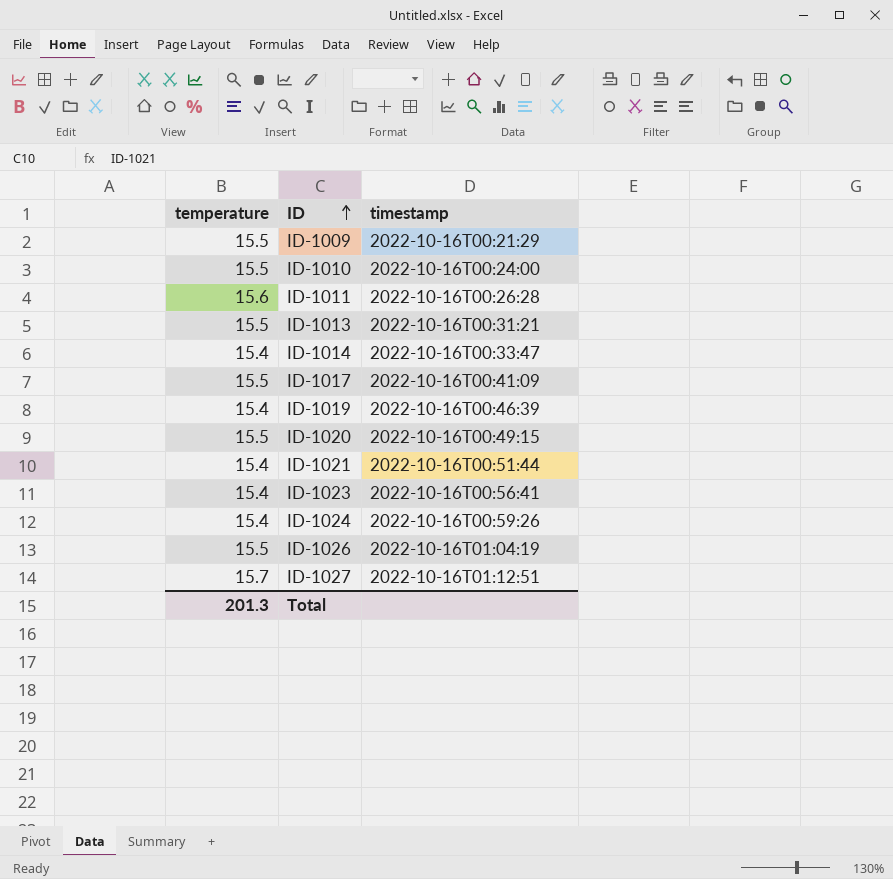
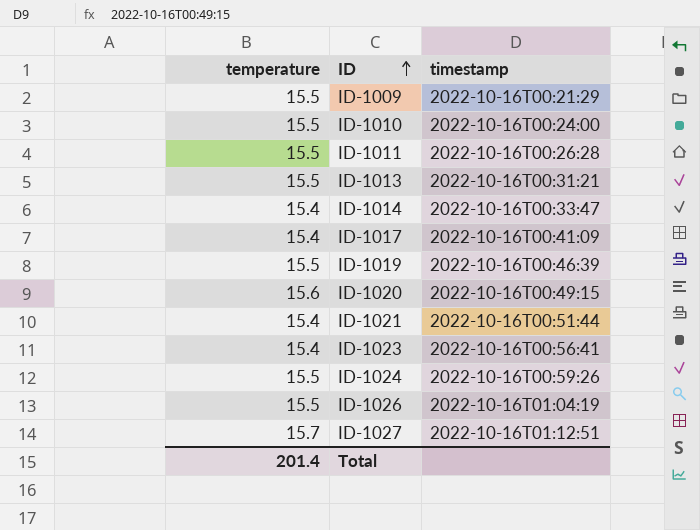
ID-1011 | temperature: 15.6 -> 15.5
ID-1017 | temperature: 15.5 -> 15.4
ID-1019 | temperature: 15.4 -> 15.5
ID-1020 | temperature: 15.5 -> 15.6
ID-1024 | temperature: 15.4 -> 15.5
Total | temperature: 201.3 -> 201.4

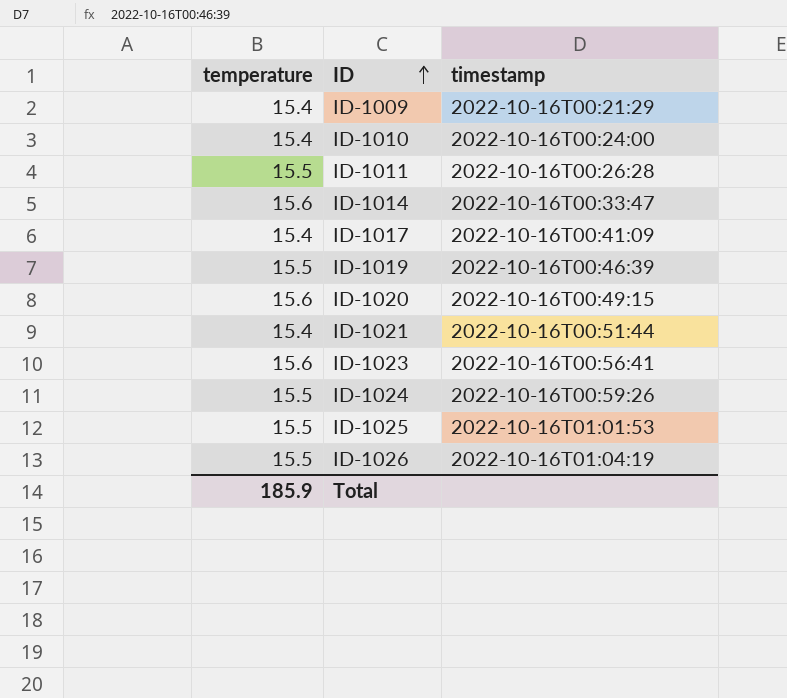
row ID-1013: 15.5 | 2022-10-16T00:31:21 -> none
row ID-1027: 15.7 | 2022-10-16T01:12:51 -> none
ID-1009 | temperature: 15.5 -> 15.4
ID-1010 | temperature: 15.5 -> 15.4
ID-1014 | temperature: 15.4 -> 15.6
ID-1023 | temperature: 15.4 -> 15.6
row ID-1025: none -> 15.5 | 2022-10-16T01:01:53
Total | temperature: 201.4 -> 185.9

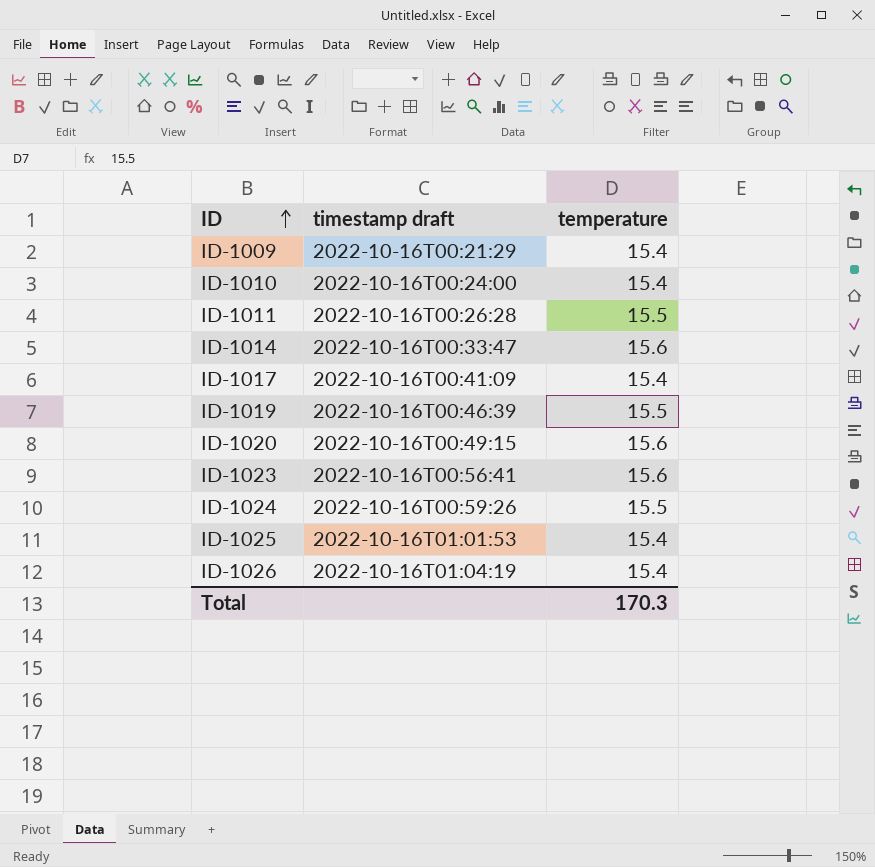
column name: timestamp -> timestamp draft
column temperature | position: 1 -> 3
row ID-1021: 15.4 | 2022-10-16T00:51:44 -> none
ID-1025 | temperature: 15.5 -> 15.4
ID-1026 | temperature: 15.5 -> 15.4
Total | temperature: 185.9 -> 170.3

